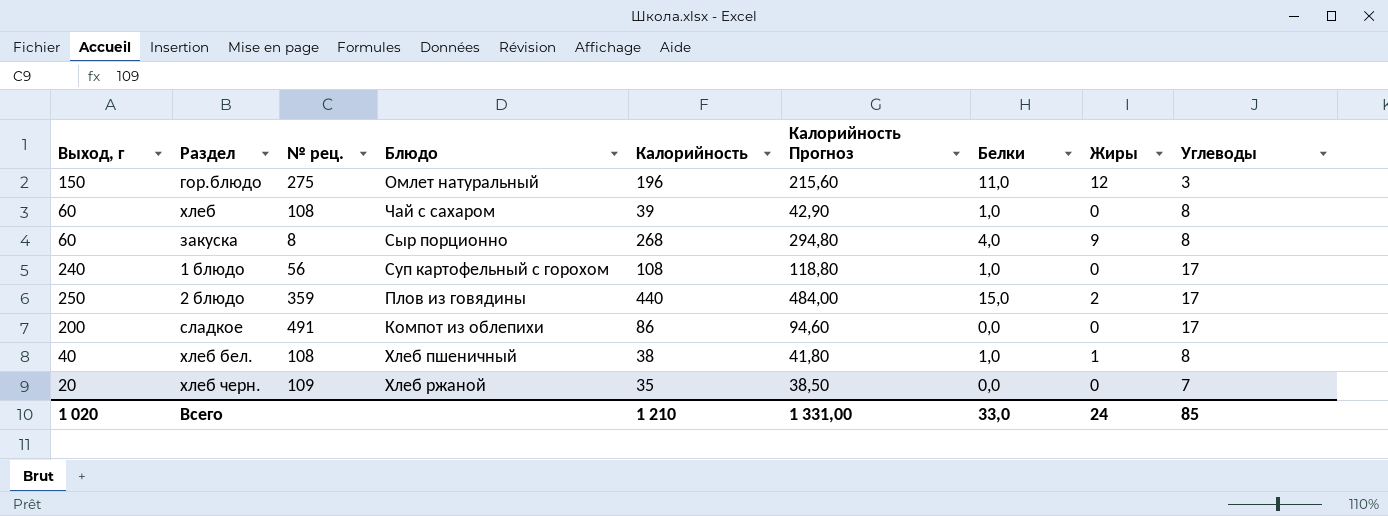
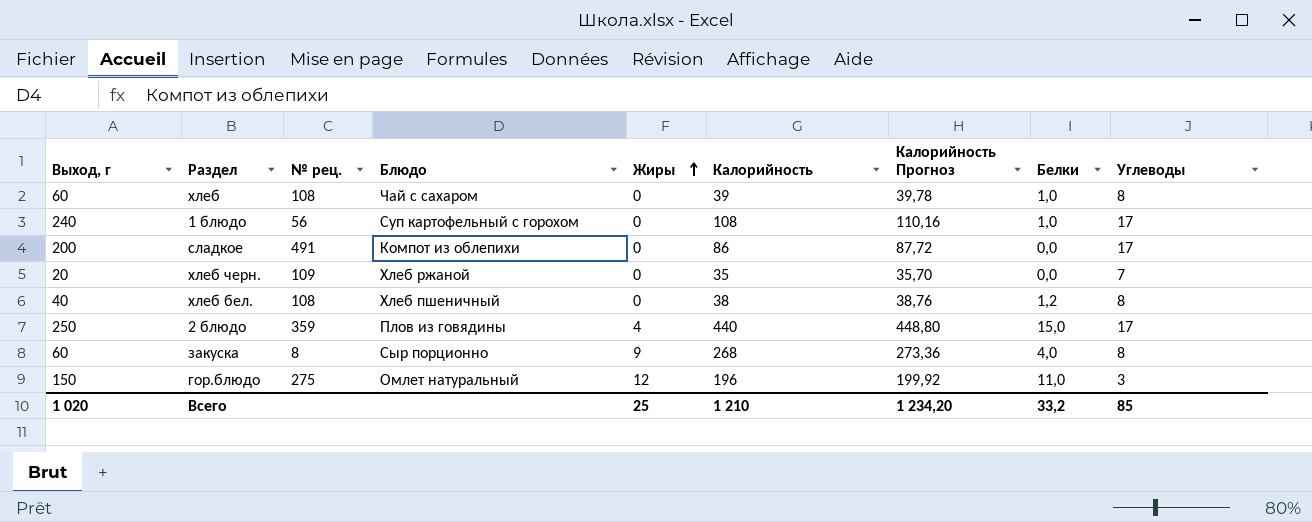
row order: none -> Жиры ascending
column Жиры | position: 8 -> 5
column Калорийность Прогноз | formula: [Калорийность] * 1,1 -> [Калорийность] * 1,02
хлеб бел. | Жиры: 1 -> 0
хлеб бел. | Белки: 1,0 -> 1,2
2 блюдо | Жиры: 2 -> 4
Всего | Жиры: 24 -> 25
Всего | Калорийность Прогноз: 1 331,00 -> 1 234,20
Всего | Белки: 33,0 -> 33,2

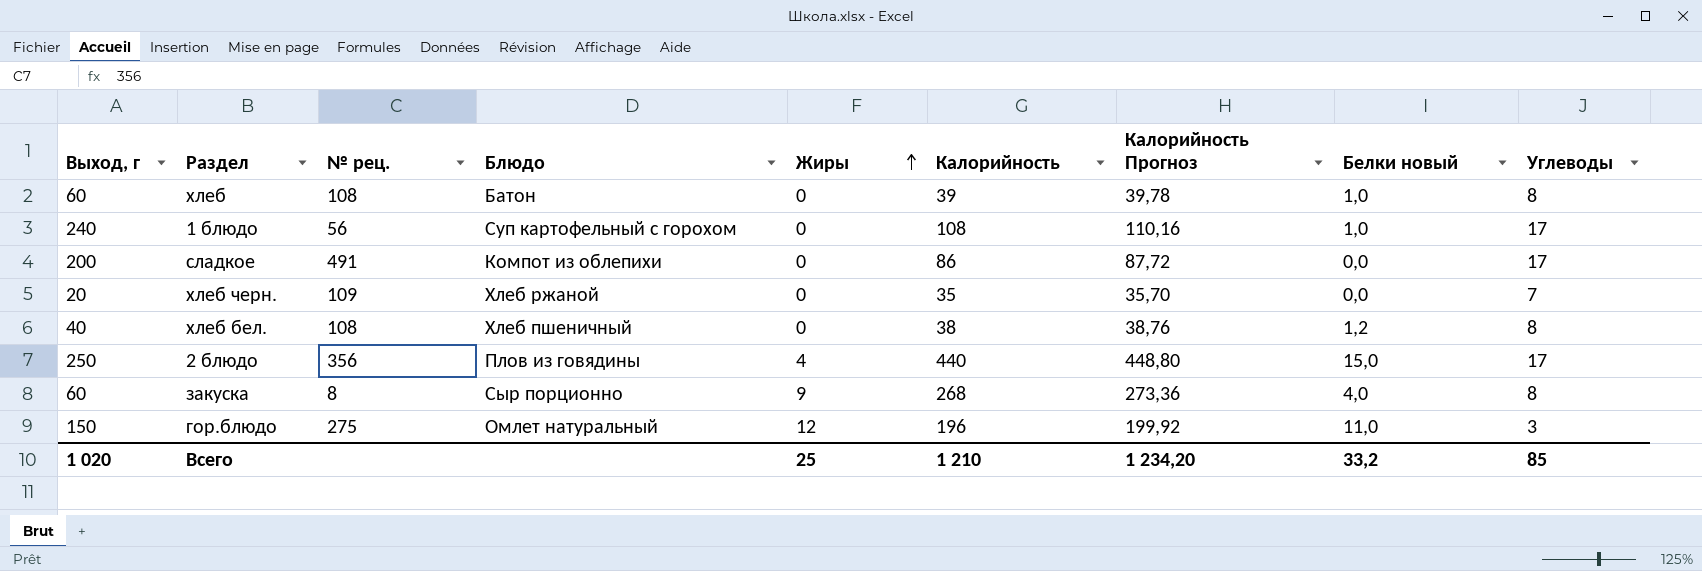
column name: Белки -> Белки новый
хлеб | Блюдо: Чай с сахаром -> Батон
2 блюдо | № рец.: 359 -> 356

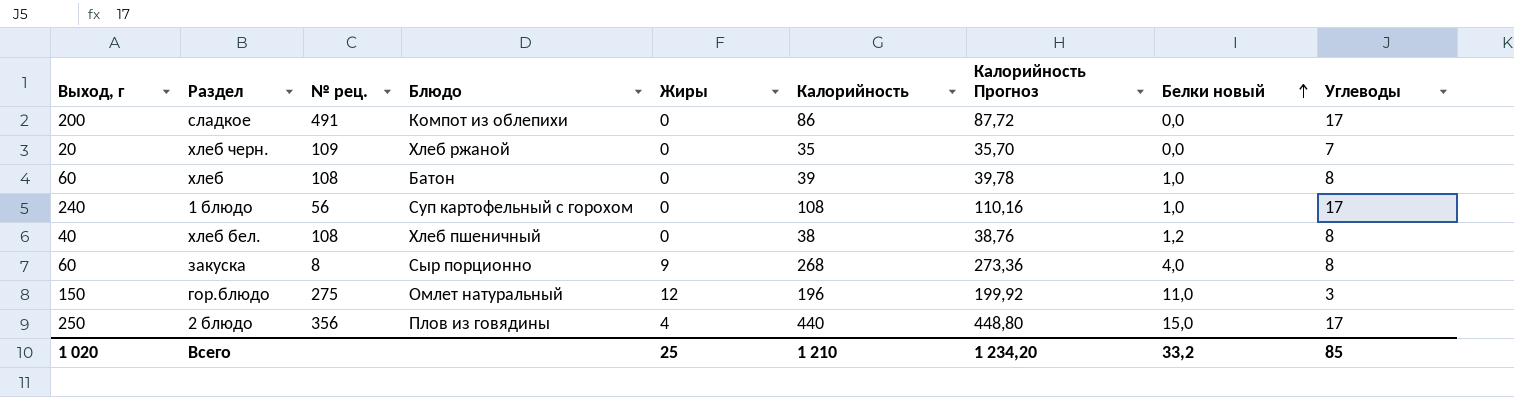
row order: Жиры ascending -> Белки новый ascending

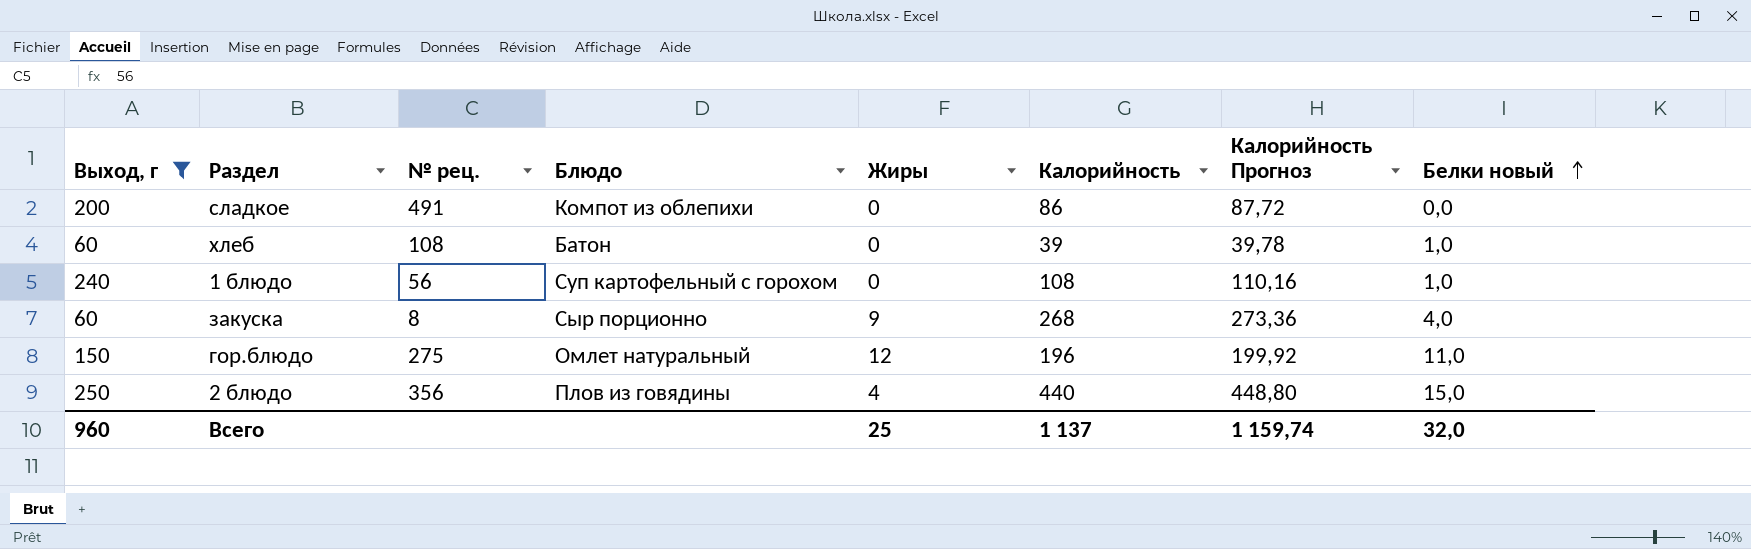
filter: none -> Выход, г >= 60
column Углеводы | position: 9 -> none
Всего | Выход, г: 1 020 -> 960
Всего | Калорийность: 1 210 -> 1 137
Всего | Калорийность Прогноз: 1 234,20 -> 1 159,74
Всего | Белки новый: 33,2 -> 32,0

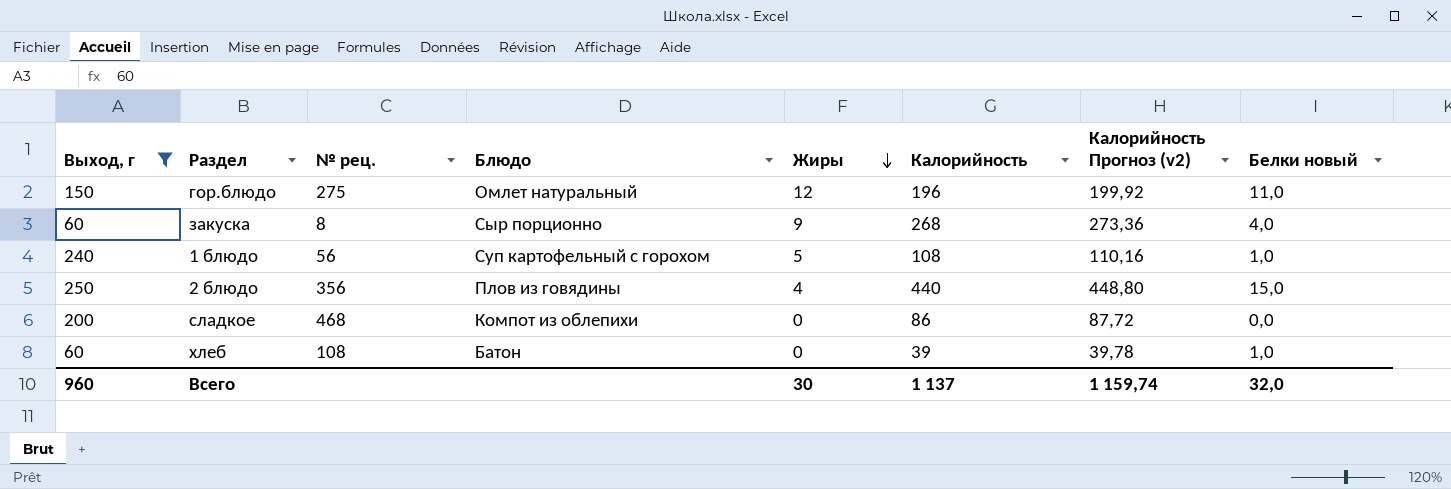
row order: Белки новый ascending -> Жиры descending
column name: Калорийность Прогноз -> Калорийность Прогноз (v2)
1 блюдо | Жиры: 0 -> 5
сладкое | № рец.: 491 -> 468
Всего | Жиры: 25 -> 30

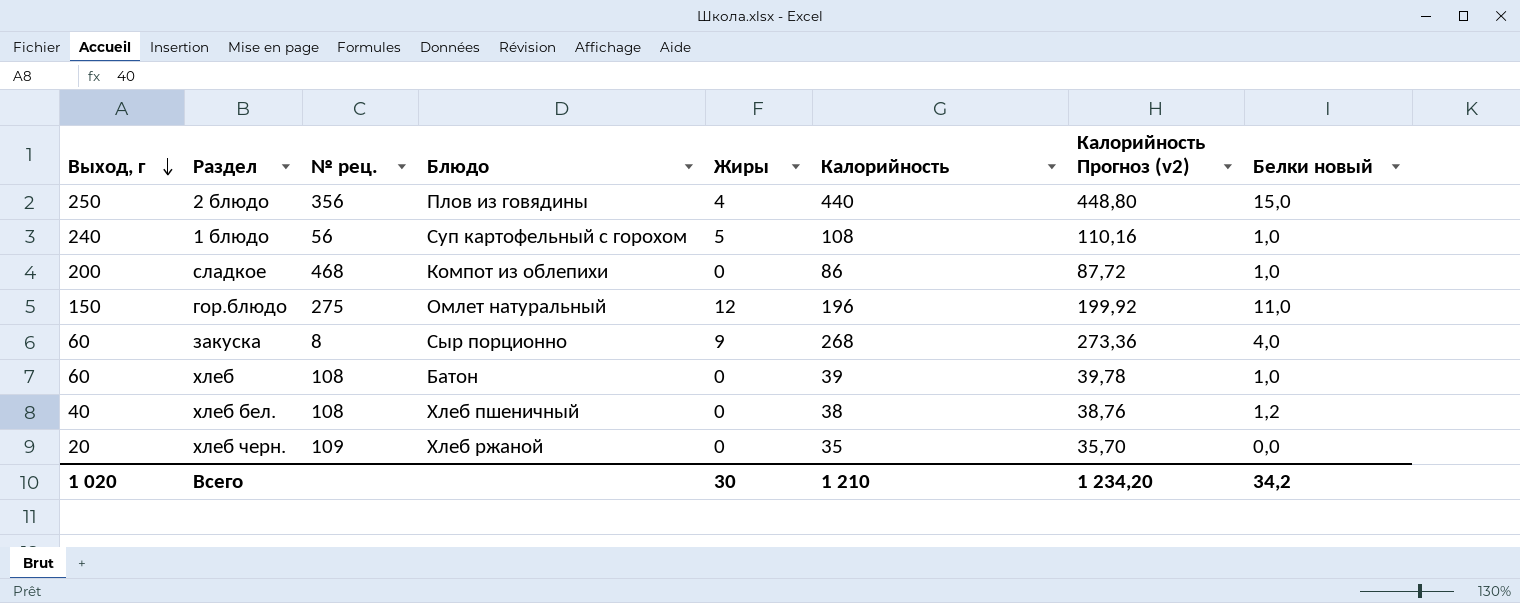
filter: Выход, г >= 60 -> none
row order: Жиры descending -> Выход, г descending
сладкое | Белки новый: 0,0 -> 1,0
Всего | Выход, г: 960 -> 1 020
Всего | Калорийность: 1 137 -> 1 210
Всего | Калорийность Прогноз (v2): 1 159,74 -> 1 234,20
Всего | Белки новый: 32,0 -> 34,2

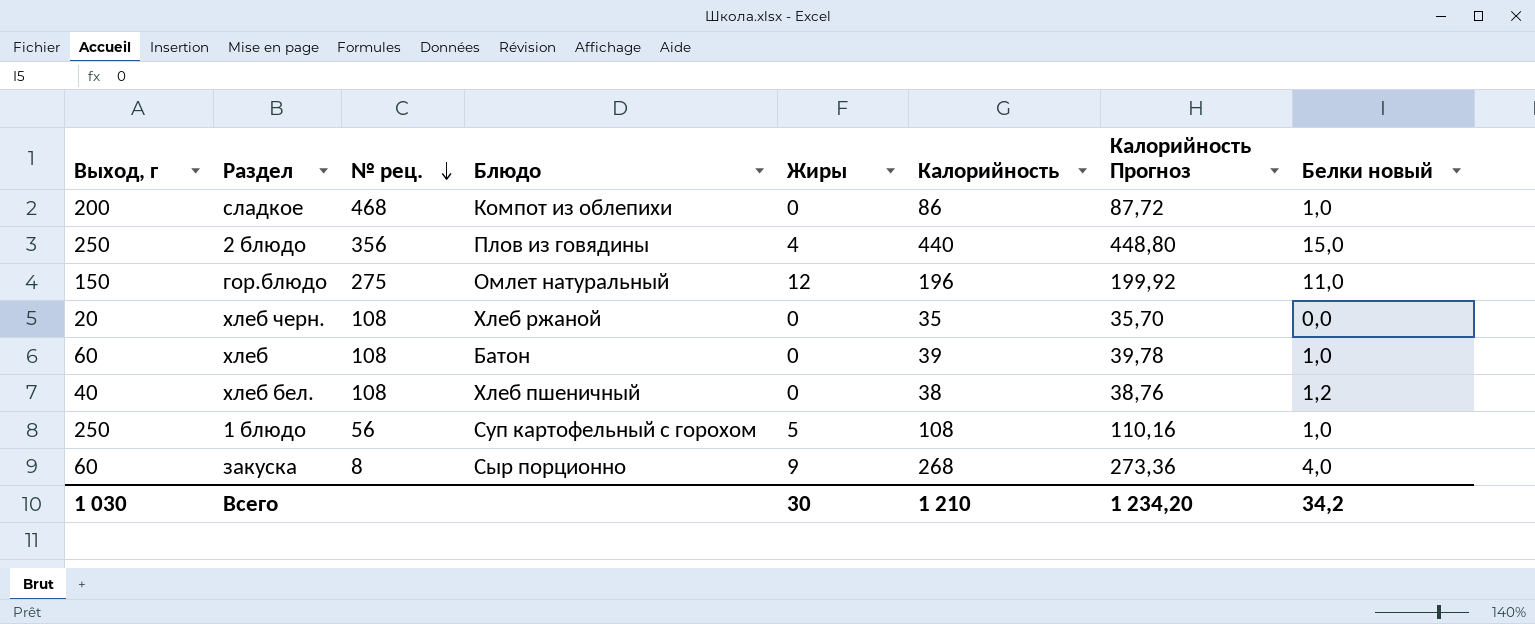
row order: Выход, г descending -> № рец. descending
column name: Калорийность Прогноз (v2) -> Калорийность Прогноз
хлеб черн. | № рец.: 109 -> 108
1 блюдо | Выход, г: 240 -> 250
Всего | Выход, г: 1 020 -> 1 030

